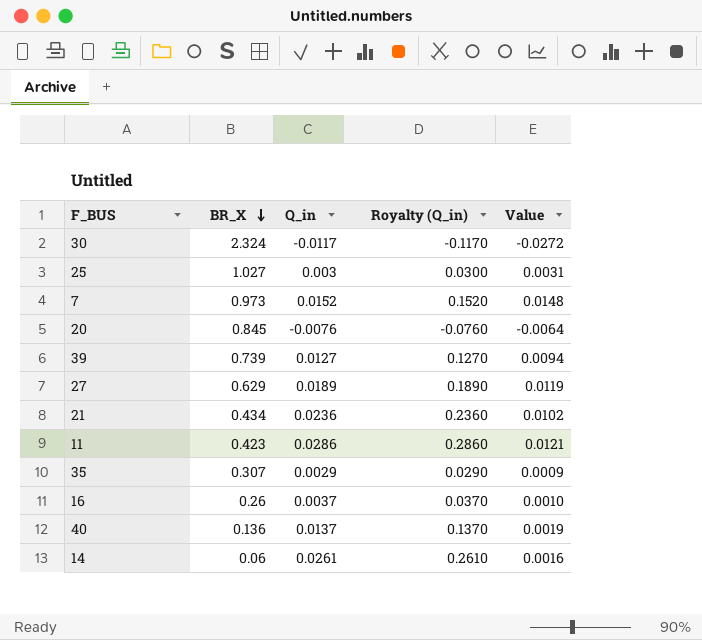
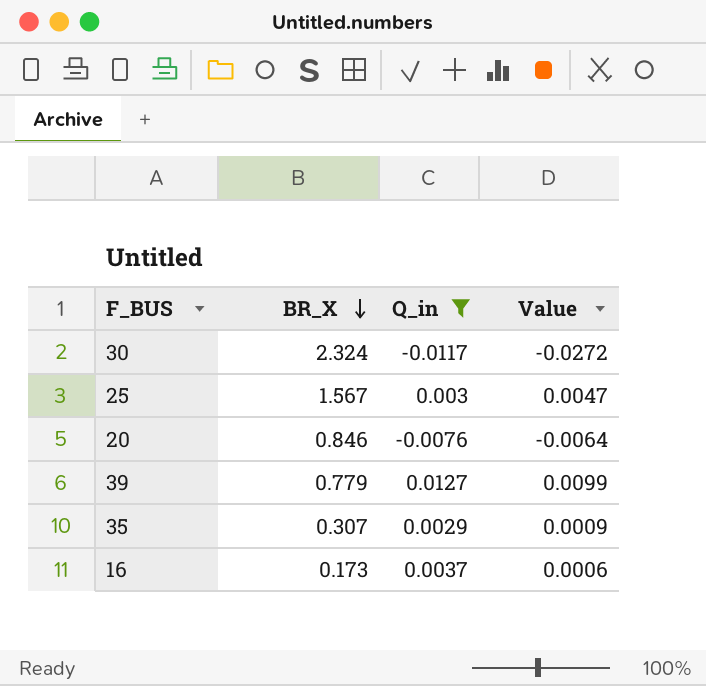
filter: none -> Q_in <= 0.0127
column Royalty (Q_in) | formula: [Q_in] * 10 -> none
25 | BR_X: 1.027 -> 1.567
25 | Value: 0.0031 -> 0.0047
20 | BR_X: 0.845 -> 0.846
39 | BR_X: 0.739 -> 0.779
39 | Value: 0.0094 -> 0.0099
16 | BR_X: 0.26 -> 0.173
16 | Value: 0.0010 -> 0.0006

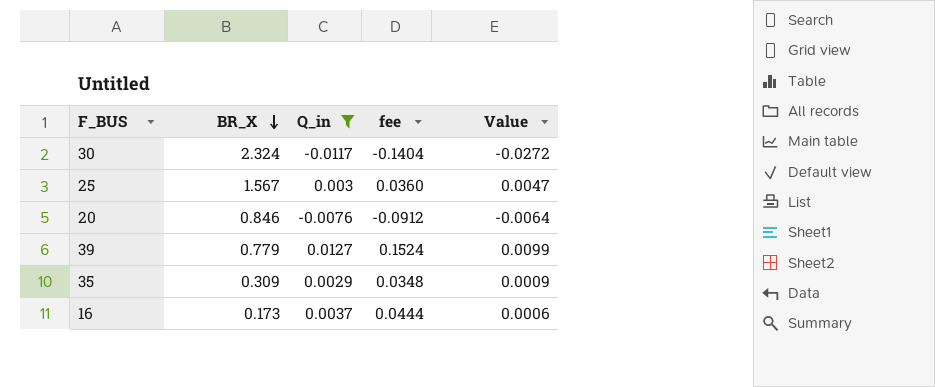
column fee | formula: none -> [Q_in] * 12
35 | BR_X: 0.307 -> 0.309

